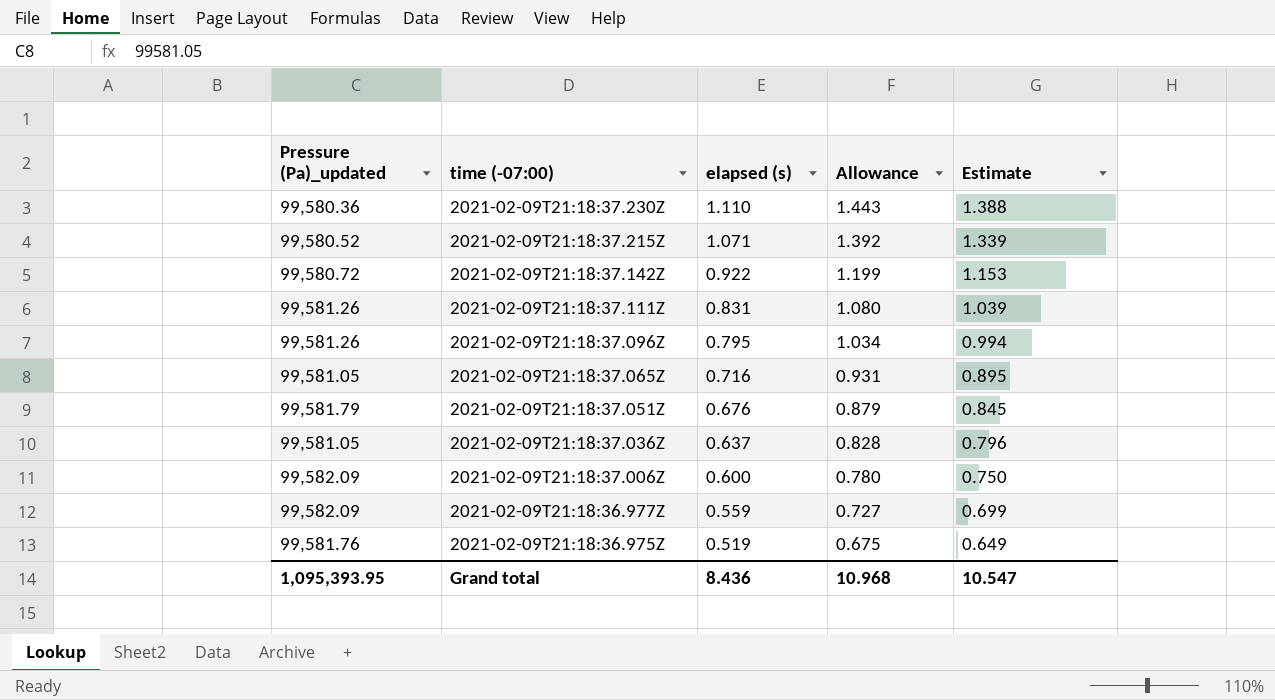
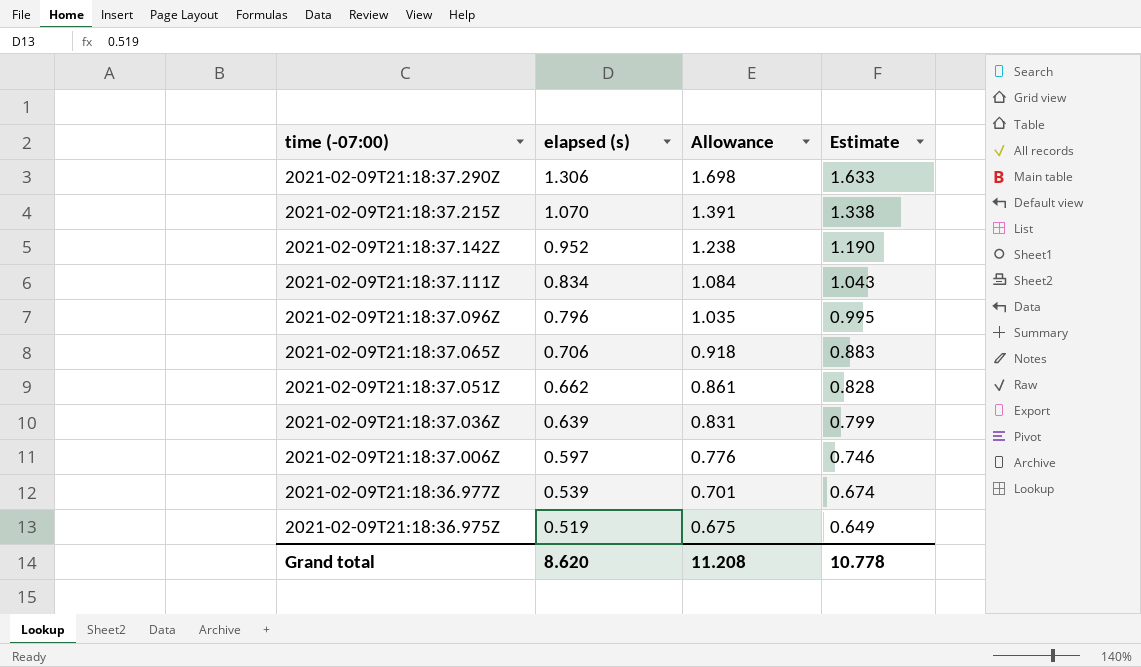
column Pressure (Pa)_updated | position: 1 -> none
row 2021-02-09T21:18:37.230Z: 99,580.36 | 1.110 | 1.443 | 1.388 -> none
row 2021-02-09T21:18:37.290Z: none -> 1.306 | 1.698 | 1.633
2021-02-09T21:18:37.215Z | elapsed (s): 1.071 -> 1.070
2021-02-09T21:18:37.215Z | Allowance: 1.392 -> 1.391
2021-02-09T21:18:37.215Z | Estimate: 1.339 -> 1.338
2021-02-09T21:18:37.142Z | elapsed (s): 0.922 -> 0.952
2021-02-09T21:18:37.142Z | Allowance: 1.199 -> 1.238
2021-02-09T21:18:37.142Z | Estimate: 1.153 -> 1.190
2021-02-09T21:18:37.111Z | elapsed (s): 0.831 -> 0.834
2021-02-09T21:18:37.111Z | Allowance: 1.080 -> 1.084
2021-02-09T21:18:37.111Z | Estimate: 1.039 -> 1.043
2021-02-09T21:18:37.096Z | elapsed (s): 0.795 -> 0.796
2021-02-09T21:18:37.096Z | Allowance: 1.034 -> 1.035
2021-02-09T21:18:37.096Z | Estimate: 0.994 -> 0.995
2021-02-09T21:18:37.065Z | elapsed (s): 0.716 -> 0.706
2021-02-09T21:18:37.065Z | Allowance: 0.931 -> 0.918
2021-02-09T21:18:37.065Z | Estimate: 0.895 -> 0.883
2021-02-09T21:18:37.051Z | elapsed (s): 0.676 -> 0.662
2021-02-09T21:18:37.051Z | Allowance: 0.879 -> 0.861
2021-02-09T21:18:37.051Z | Estimate: 0.845 -> 0.828
2021-02-09T21:18:37.036Z | elapsed (s): 0.637 -> 0.639
2021-02-09T21:18:37.036Z | Allowance: 0.828 -> 0.831
2021-02-09T21:18:37.036Z | Estimate: 0.796 -> 0.799
2021-02-09T21:18:37.006Z | elapsed (s): 0.600 -> 0.597
2021-02-09T21:18:37.006Z | Allowance: 0.780 -> 0.776
2021-02-09T21:18:37.006Z | Estimate: 0.750 -> 0.746
2021-02-09T21:18:36.977Z | elapsed (s): 0.559 -> 0.539
2021-02-09T21:18:36.977Z | Allowance: 0.727 -> 0.701
2021-02-09T21:18:36.977Z | Estimate: 0.699 -> 0.674
Grand total | elapsed (s): 8.436 -> 8.620
Grand total | Allowance: 10.968 -> 11.208
Grand total | Estimate: 10.547 -> 10.778

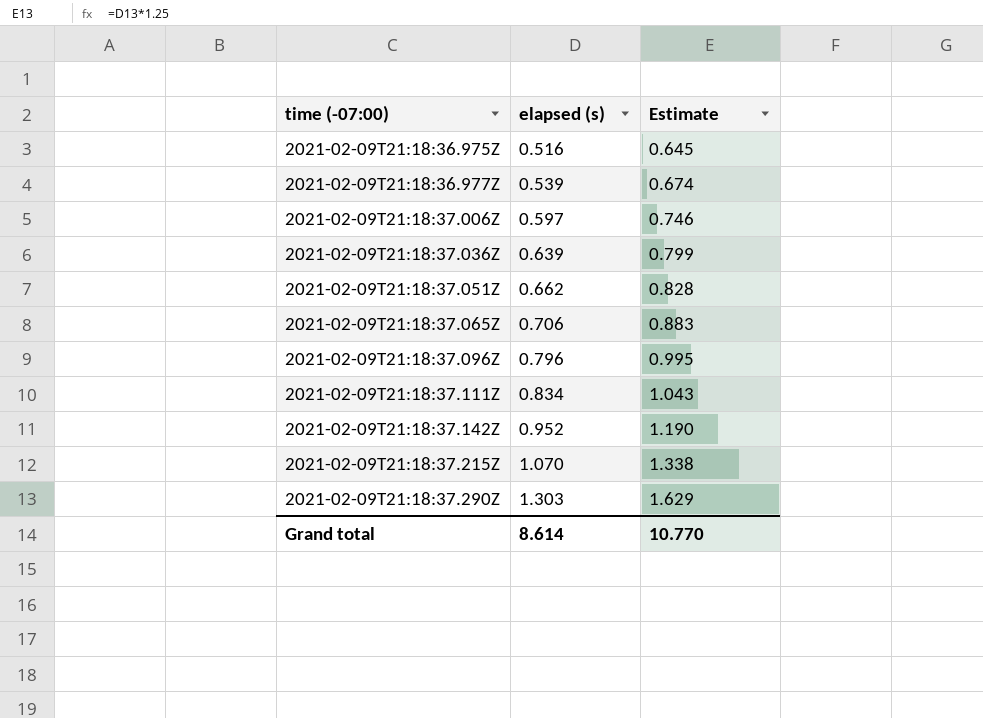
row order: time (-07:00) descending -> time (-07:00) ascending
column Allowance | formula: [elapsed (s)] * 1.3 -> none
2021-02-09T21:18:36.975Z | elapsed (s): 0.519 -> 0.516
2021-02-09T21:18:36.975Z | Estimate: 0.649 -> 0.645
2021-02-09T21:18:37.290Z | elapsed (s): 1.306 -> 1.303
2021-02-09T21:18:37.290Z | Estimate: 1.633 -> 1.629
Grand total | elapsed (s): 8.620 -> 8.614
Grand total | Estimate: 10.778 -> 10.770

